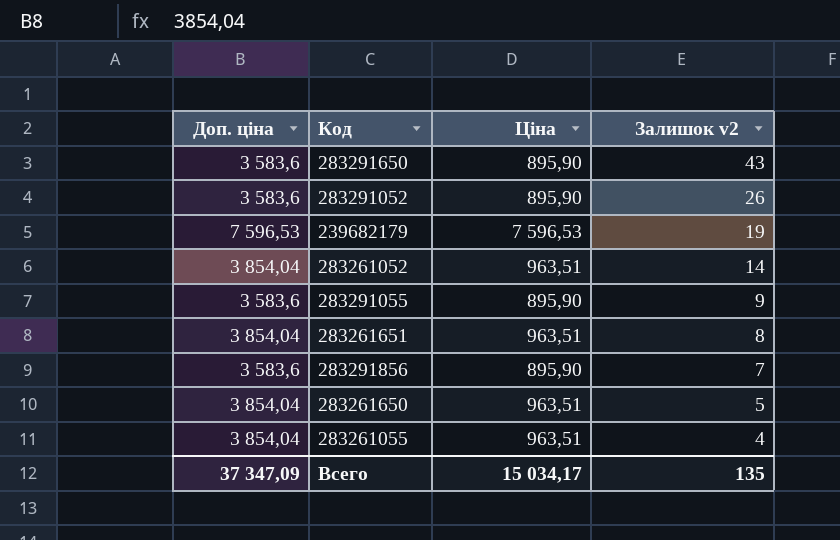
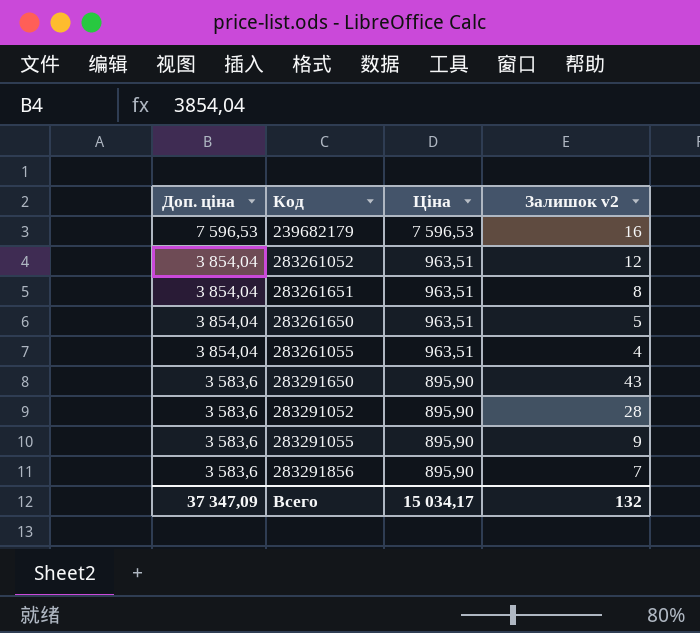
row order: Залишок v2 descending -> Доп. ціна descending
239682179 | Залишок v2: 19 -> 16
283261052 | Залишок v2: 14 -> 12
283291052 | Залишок v2: 26 -> 28
Всего | Залишок v2: 135 -> 132

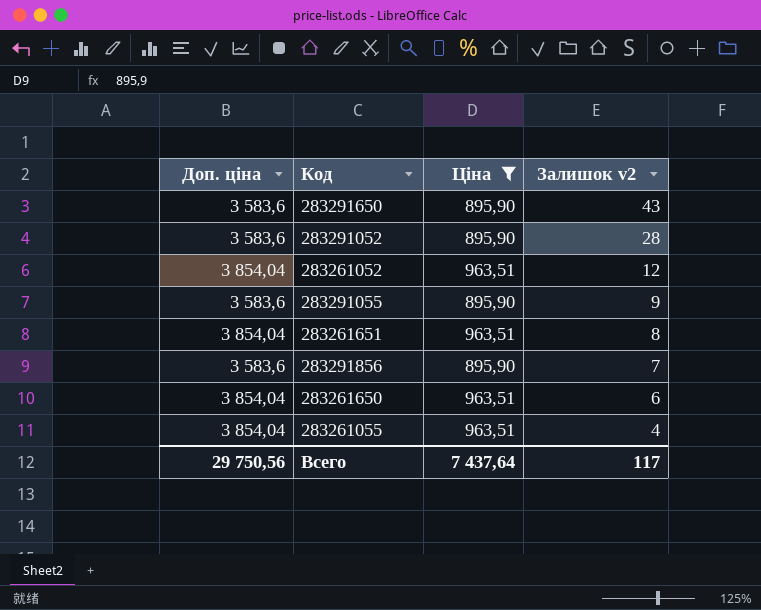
filter: none -> Ціна != 7 596,53
row order: Доп. ціна descending -> Залишок v2 descending
283261650 | Залишок v2: 5 -> 6
Всего | Доп. ціна: 37 347,09 -> 29 750,56
Всего | Ціна: 15 034,17 -> 7 437,64
Всего | Залишок v2: 132 -> 117

